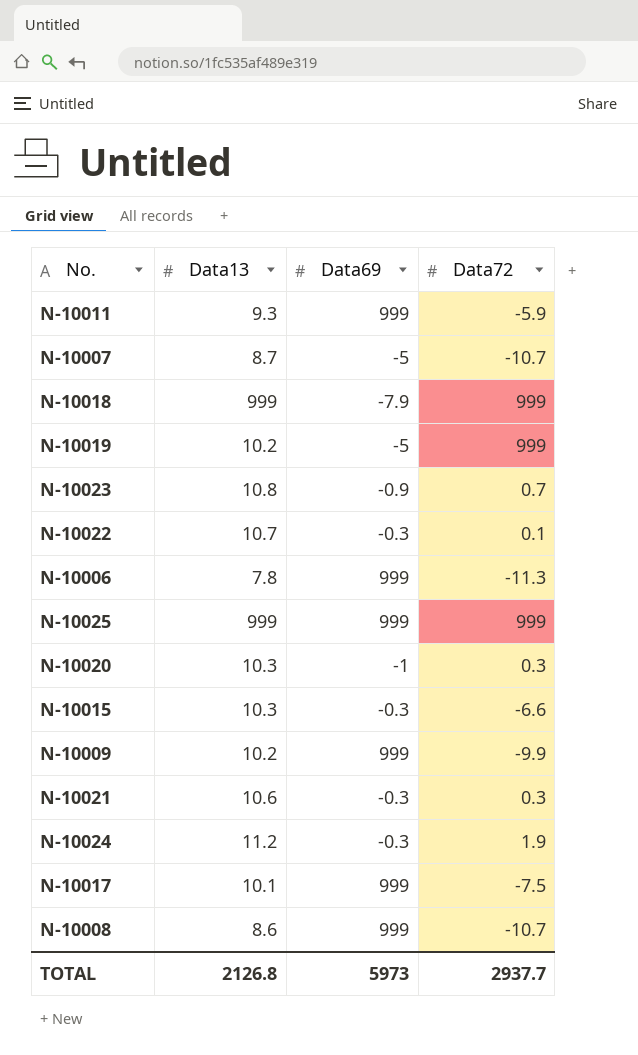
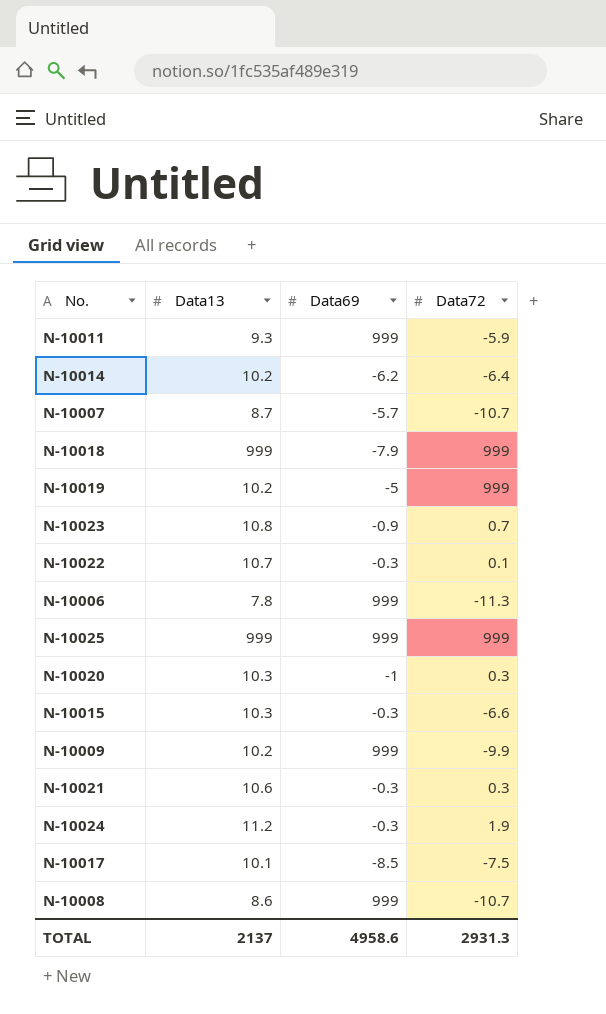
row N-10014: none -> 10.2 | -6.2 | -6.4
N-10007 | Data69: -5 -> -5.7
N-10017 | Data69: 999 -> -8.5
TOTAL | Data13: 2126.8 -> 2137
TOTAL | Data69: 5973 -> 4958.6
TOTAL | Data72: 2937.7 -> 2931.3

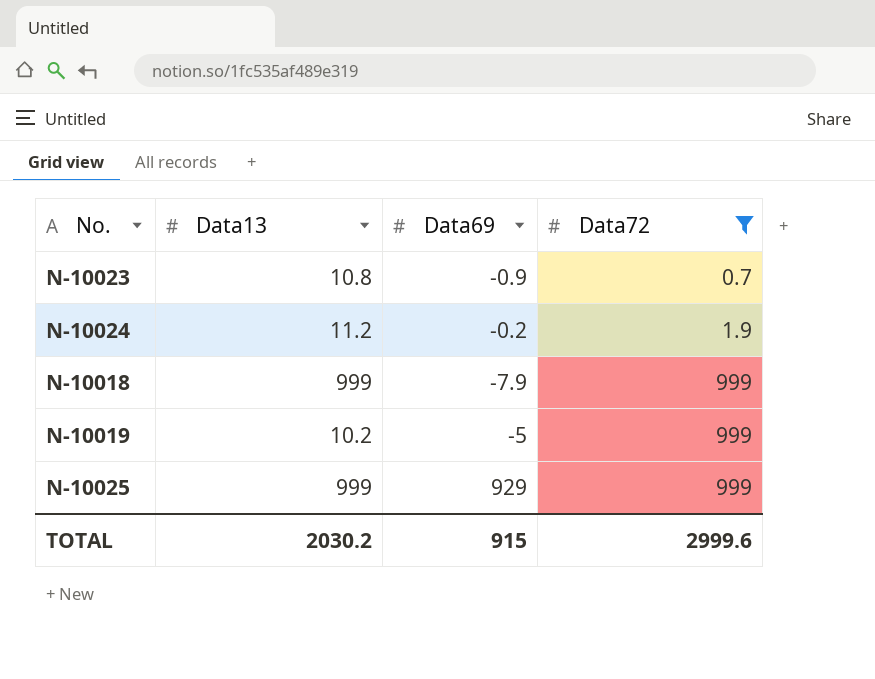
filter: none -> Data72 >= 0.7
row order: none -> Data72 ascending
N-10024 | Data69: -0.3 -> -0.2
N-10025 | Data69: 999 -> 929
TOTAL | Data13: 2137 -> 2030.2
TOTAL | Data69: 4958.6 -> 915
TOTAL | Data72: 2931.3 -> 2999.6

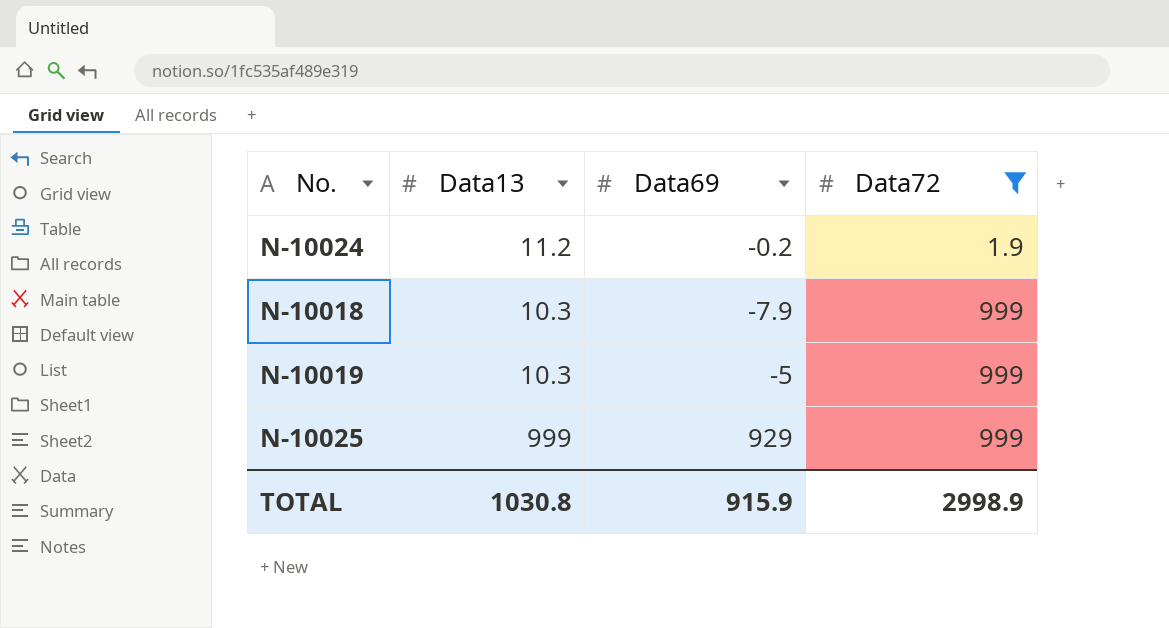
row N-10023: 10.8 | -0.9 | 0.7 -> none
N-10018 | Data13: 999 -> 10.3
N-10019 | Data13: 10.2 -> 10.3
TOTAL | Data13: 2030.2 -> 1030.8
TOTAL | Data69: 915 -> 915.9
TOTAL | Data72: 2999.6 -> 2998.9

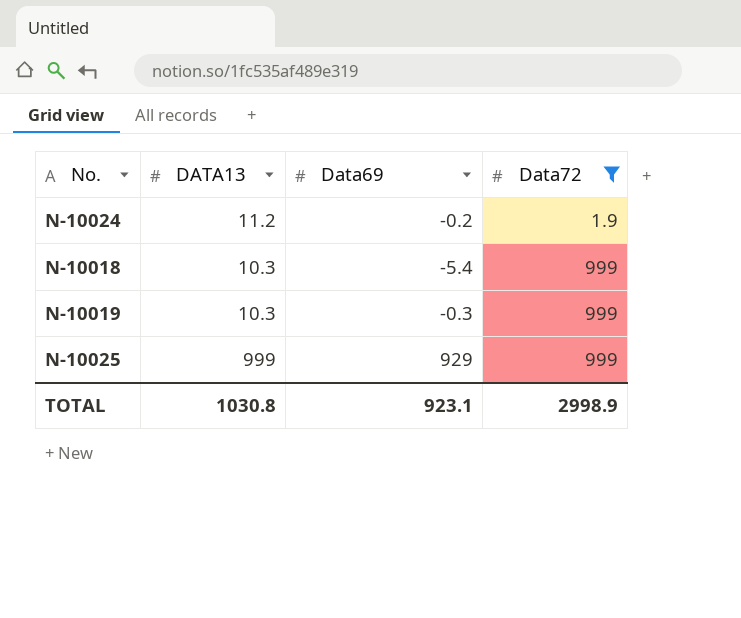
column name: Data13 -> DATA13
N-10018 | Data69: -7.9 -> -5.4
N-10019 | Data69: -5 -> -0.3
TOTAL | Data69: 915.9 -> 923.1

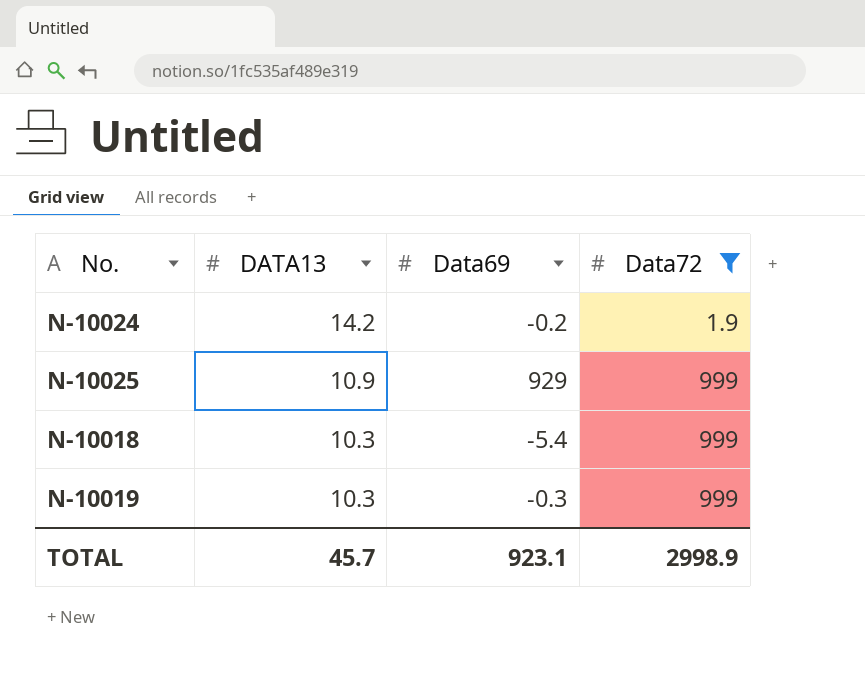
row order: Data72 ascending -> DATA13 descending
N-10024 | DATA13: 11.2 -> 14.2
N-10025 | DATA13: 999 -> 10.9
TOTAL | DATA13: 1030.8 -> 45.7

